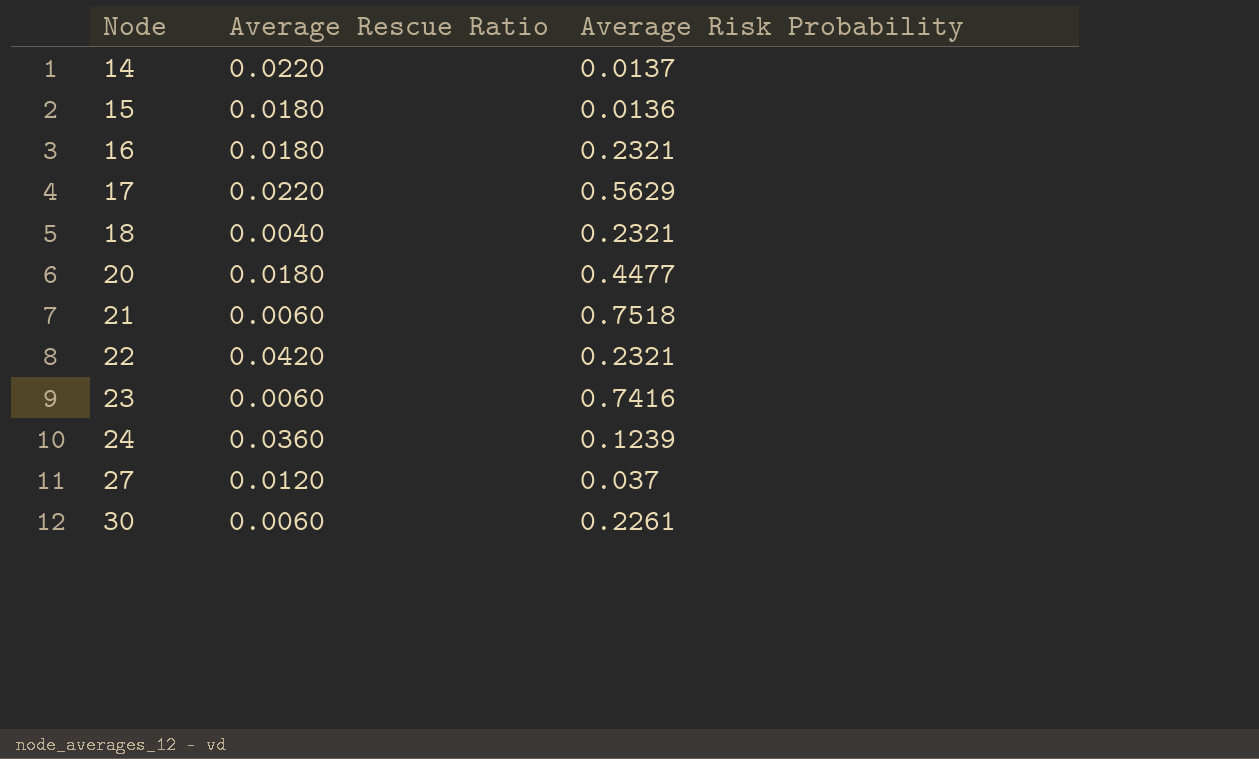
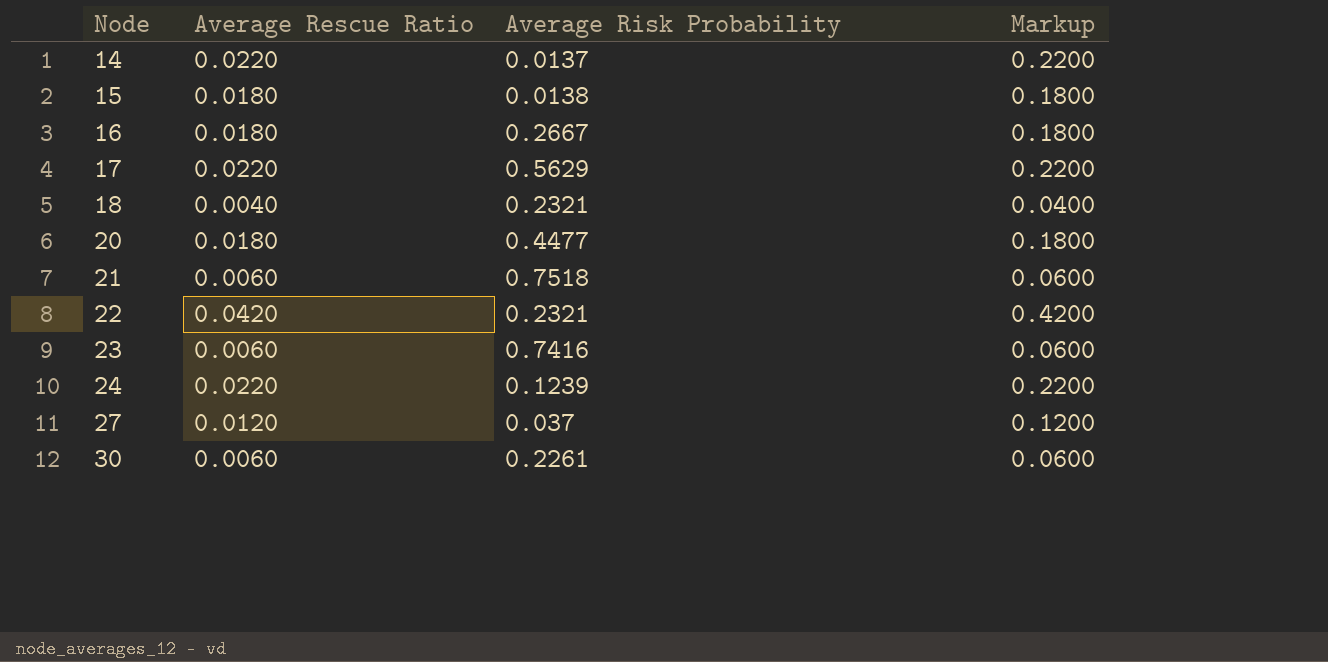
column Markup | formula: none -> [Average Rescue Ratio] * 10
15 | Average Risk Probability: 0.0136 -> 0.0138
16 | Average Risk Probability: 0.2321 -> 0.2667
24 | Average Rescue Ratio: 0.0360 -> 0.0220

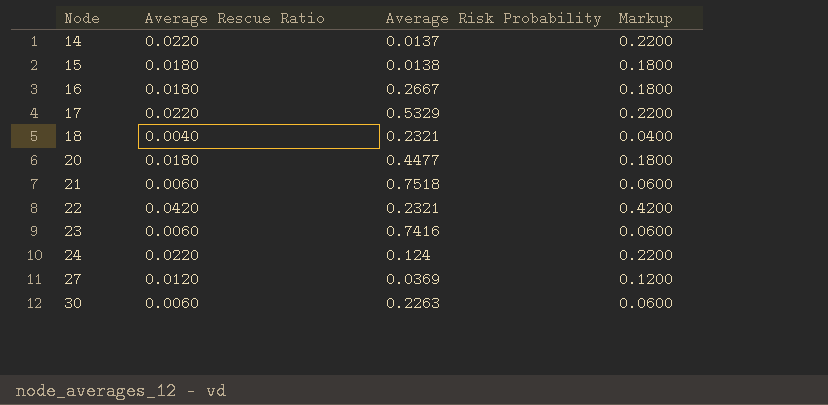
17 | Average Risk Probability: 0.5629 -> 0.5329
24 | Average Risk Probability: 0.1239 -> 0.124
27 | Average Risk Probability: 0.037 -> 0.0369
30 | Average Risk Probability: 0.2261 -> 0.2263

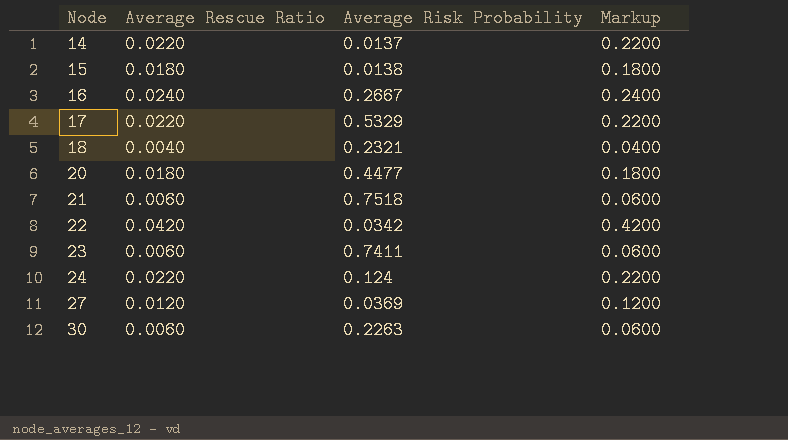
16 | Average Rescue Ratio: 0.0180 -> 0.0240
16 | Markup: 0.1800 -> 0.2400
22 | Average Risk Probability: 0.2321 -> 0.0342
23 | Average Risk Probability: 0.7416 -> 0.7411

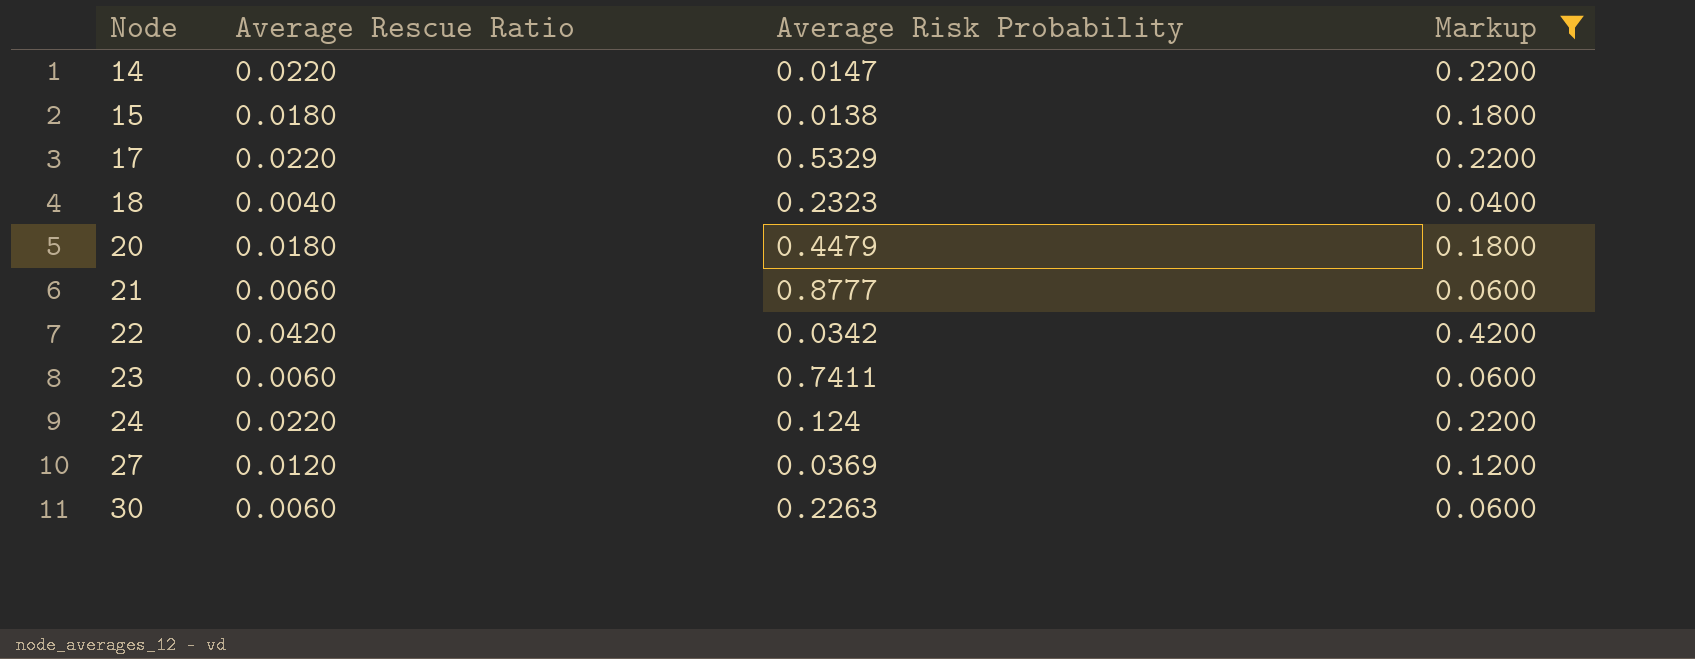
filter: none -> Markup != 0.2400
14 | Average Risk Probability: 0.0137 -> 0.0147
18 | Average Risk Probability: 0.2321 -> 0.2323
20 | Average Risk Probability: 0.4477 -> 0.4479
21 | Average Risk Probability: 0.7518 -> 0.8777

